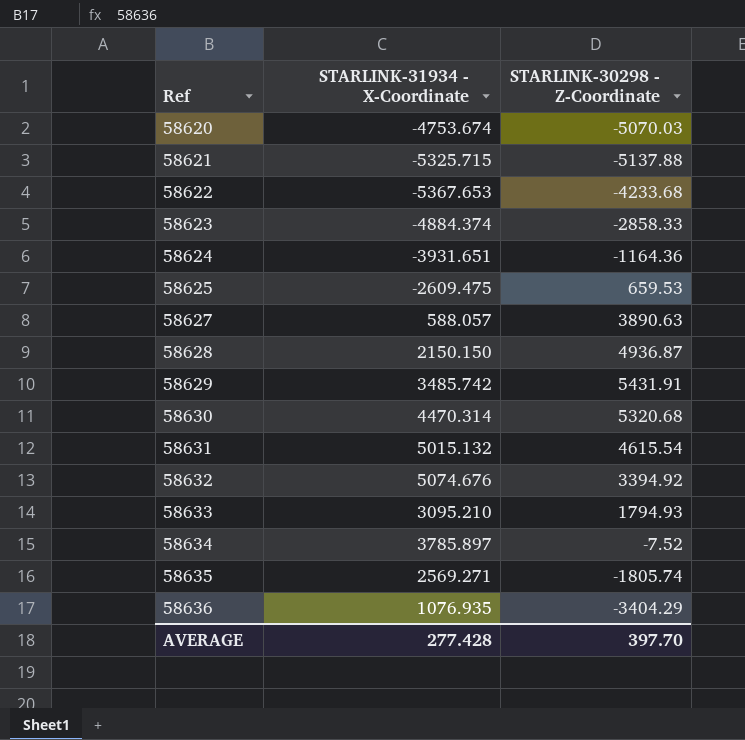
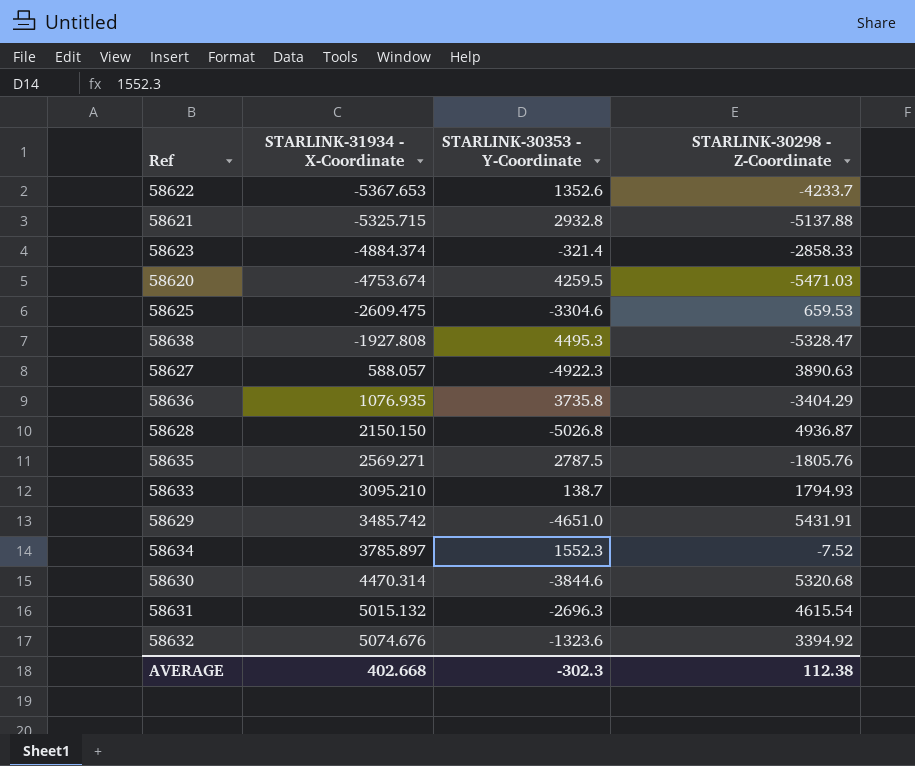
row order: Ref ascending -> STARLINK-31934 - X-Coordinate ascending
column STARLINK-30353 - Y-Coordinate | position: none -> 3
row 58624: -3931.651 | -1164.36 -> none
58622 | STARLINK-30298 - Z-Coordinate: -4233.68 -> -4233.7
58620 | STARLINK-30298 - Z-Coordinate: -5070.03 -> -5471.03
row 58638: none -> -1927.808 | 4495.3 | -5328.47
58635 | STARLINK-30298 - Z-Coordinate: -1805.74 -> -1805.76
AVERAGE | STARLINK-31934 - X-Coordinate: 277.428 -> 402.668
AVERAGE | STARLINK-30298 - Z-Coordinate: 397.70 -> 112.38

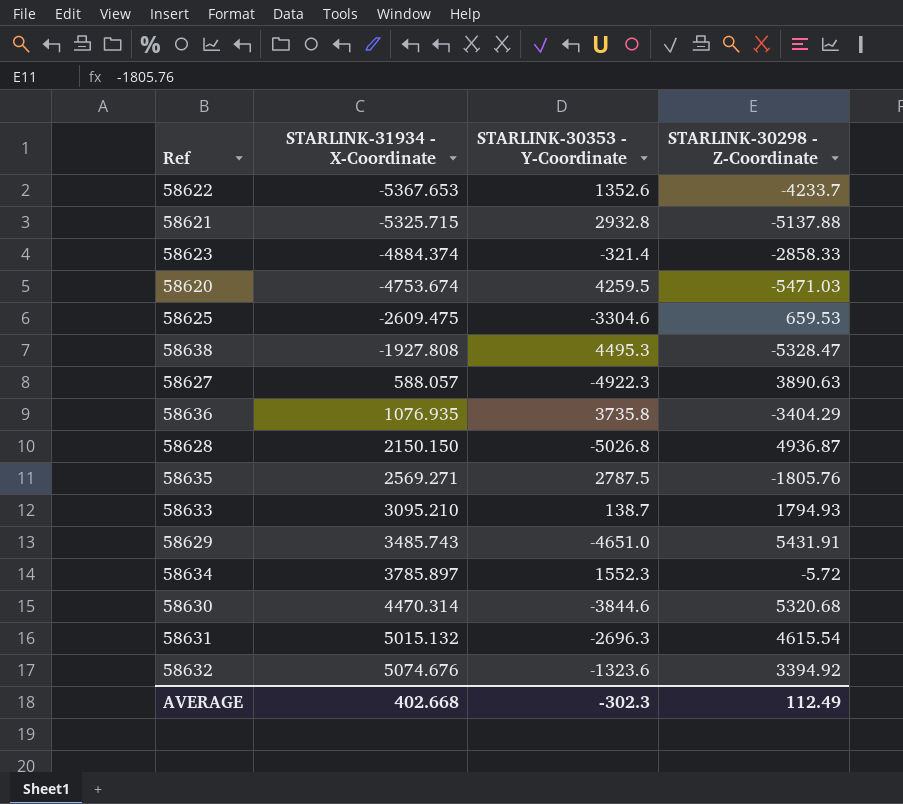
58629 | STARLINK-31934 - X-Coordinate: 3485.742 -> 3485.743
58634 | STARLINK-30298 - Z-Coordinate: -7.52 -> -5.72
AVERAGE | STARLINK-30298 - Z-Coordinate: 112.38 -> 112.49

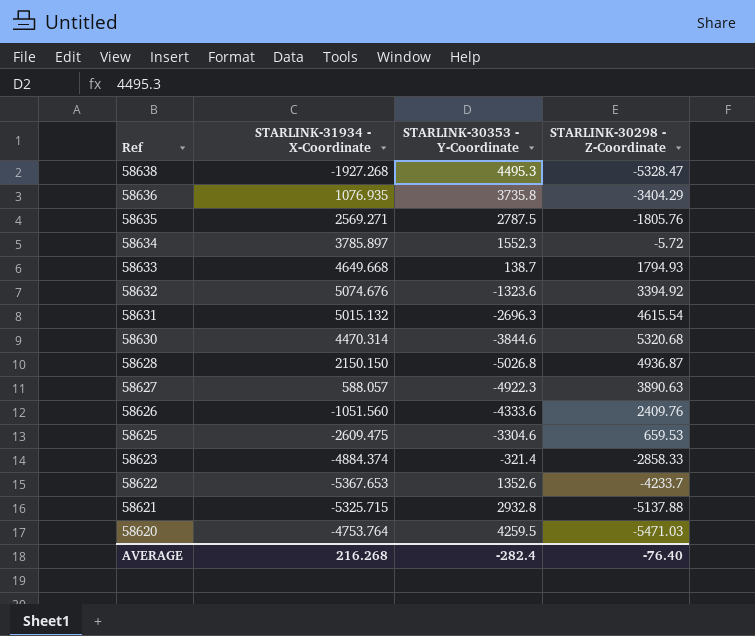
row order: STARLINK-31934 - X-Coordinate ascending -> Ref descending
row 58629: 3485.743 | -4651.0 | 5431.91 -> none
58638 | STARLINK-31934 - X-Coordinate: -1927.808 -> -1927.268
58633 | STARLINK-31934 - X-Coordinate: 3095.210 -> 4649.668
row 58626: none -> -1051.560 | -4333.6 | 2409.76
58620 | STARLINK-31934 - X-Coordinate: -4753.674 -> -4753.764
AVERAGE | STARLINK-31934 - X-Coordinate: 402.668 -> 216.268
AVERAGE | STARLINK-30353 - Y-Coordinate: -302.3 -> -282.4
AVERAGE | STARLINK-30298 - Z-Coordinate: 112.49 -> -76.40

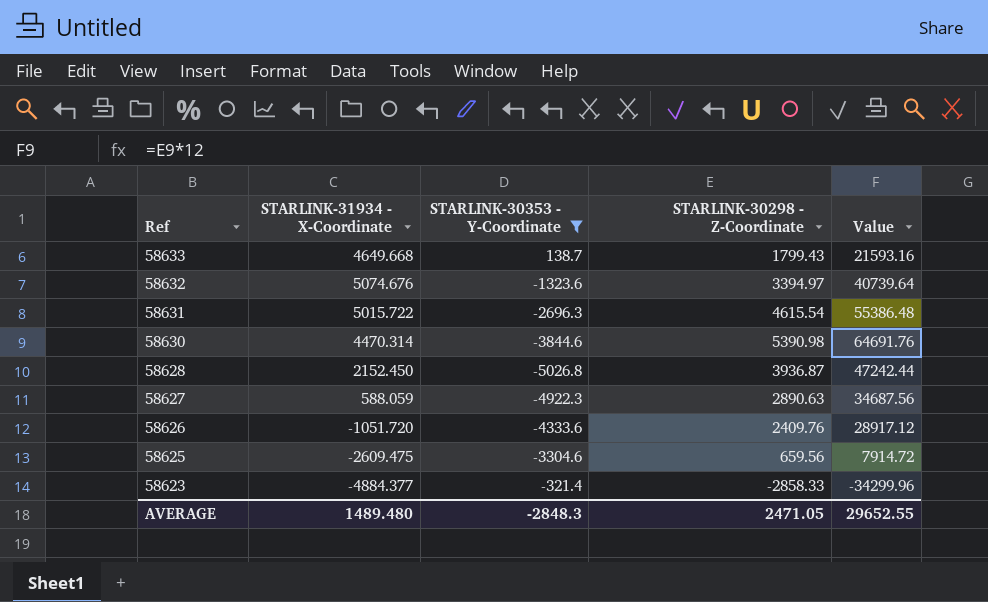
filter: none -> STARLINK-30353 - Y-Coordinate <= 138.7
column Value | formula: none -> [STARLINK-30298 - Z-Coordinate] * 12
58633 | STARLINK-30298 - Z-Coordinate: 1794.93 -> 1799.43
58632 | STARLINK-30298 - Z-Coordinate: 3394.92 -> 3394.97
58631 | STARLINK-31934 - X-Coordinate: 5015.132 -> 5015.722
58630 | STARLINK-30298 - Z-Coordinate: 5320.68 -> 5390.98
58628 | STARLINK-31934 - X-Coordinate: 2150.150 -> 2152.450
58628 | STARLINK-30298 - Z-Coordinate: 4936.87 -> 3936.87
58627 | STARLINK-31934 - X-Coordinate: 588.057 -> 588.059
58627 | STARLINK-30298 - Z-Coordinate: 3890.63 -> 2890.63
58626 | STARLINK-31934 - X-Coordinate: -1051.560 -> -1051.720
58625 | STARLINK-30298 - Z-Coordinate: 659.53 -> 659.56
58623 | STARLINK-31934 - X-Coordinate: -4884.374 -> -4884.377
AVERAGE | STARLINK-31934 - X-Coordinate: 216.268 -> 1489.480
AVERAGE | STARLINK-30353 - Y-Coordinate: -282.4 -> -2848.3
AVERAGE | STARLINK-30298 - Z-Coordinate: -76.40 -> 2471.05

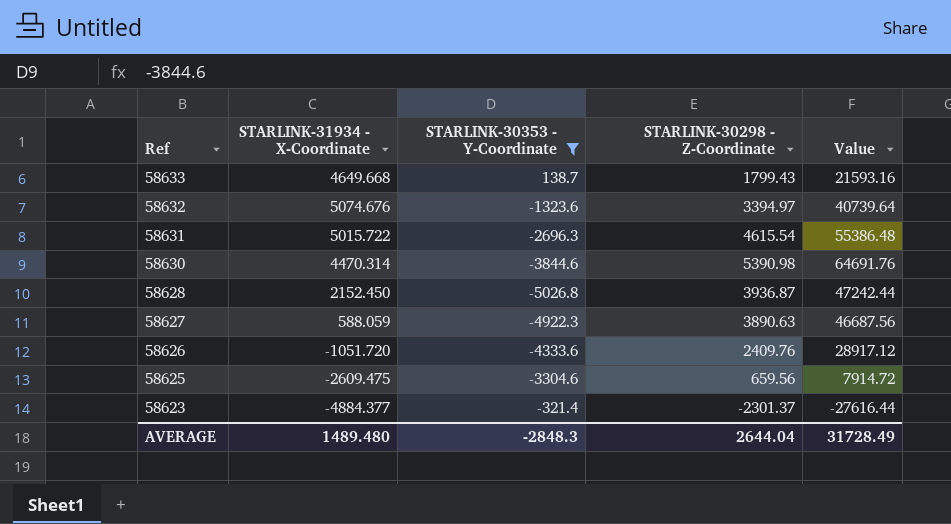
58627 | STARLINK-30298 - Z-Coordinate: 2890.63 -> 3890.63
58627 | Value: 34687.56 -> 46687.56
58623 | STARLINK-30298 - Z-Coordinate: -2858.33 -> -2301.37
58623 | Value: -34299.96 -> -27616.44
AVERAGE | STARLINK-30298 - Z-Coordinate: 2471.05 -> 2644.04
AVERAGE | Value: 29652.55 -> 31728.49

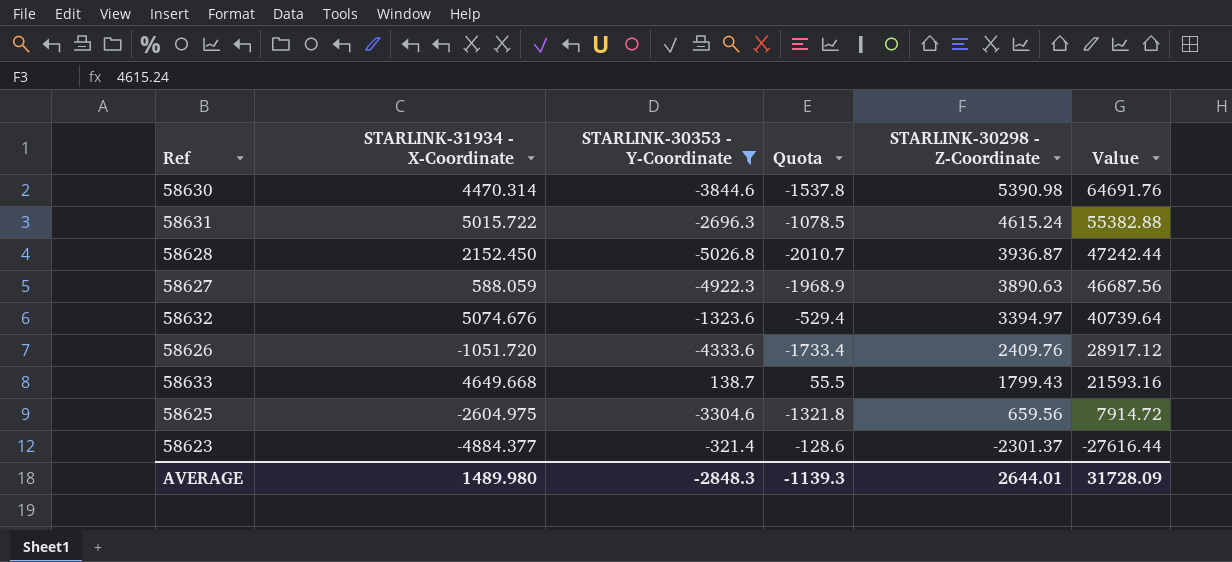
row order: Ref descending -> STARLINK-30298 - Z-Coordinate descending
column Quota | formula: none -> [STARLINK-30353 - Y-Coordinate] * 0.4
58631 | STARLINK-30298 - Z-Coordinate: 4615.54 -> 4615.24
58631 | Value: 55386.48 -> 55382.88
58625 | STARLINK-31934 - X-Coordinate: -2609.475 -> -2604.975
AVERAGE | STARLINK-31934 - X-Coordinate: 1489.480 -> 1489.980
AVERAGE | STARLINK-30298 - Z-Coordinate: 2644.04 -> 2644.01
AVERAGE | Value: 31728.49 -> 31728.09

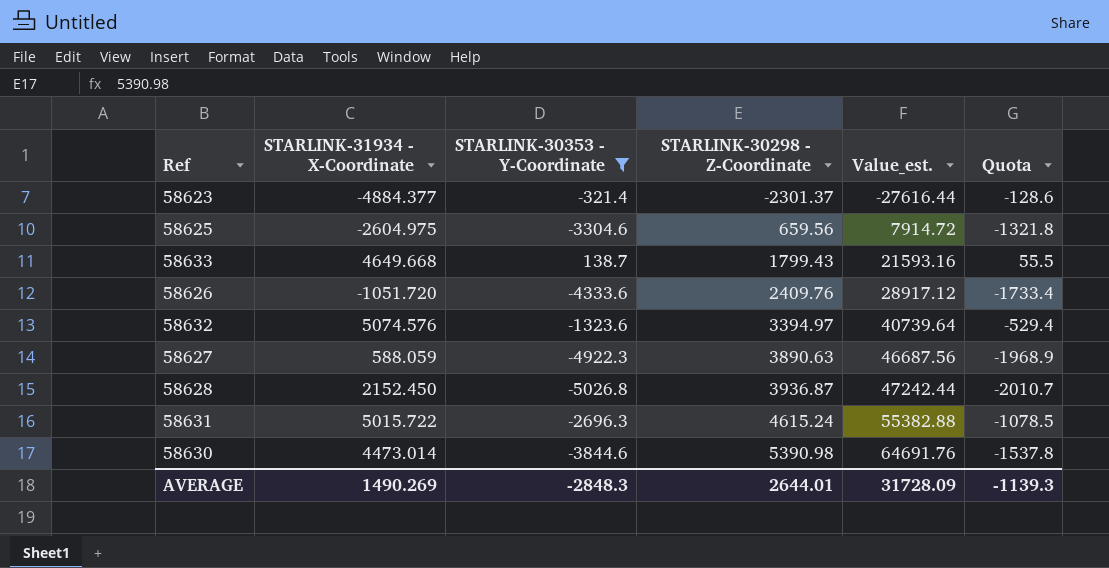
row order: STARLINK-30298 - Z-Coordinate descending -> STARLINK-30298 - Z-Coordinate ascending
column name: Value -> Value_est.
column Quota | position: 4 -> 6
58632 | STARLINK-31934 - X-Coordinate: 5074.676 -> 5074.576
58630 | STARLINK-31934 - X-Coordinate: 4470.314 -> 4473.014
AVERAGE | STARLINK-31934 - X-Coordinate: 1489.980 -> 1490.269

